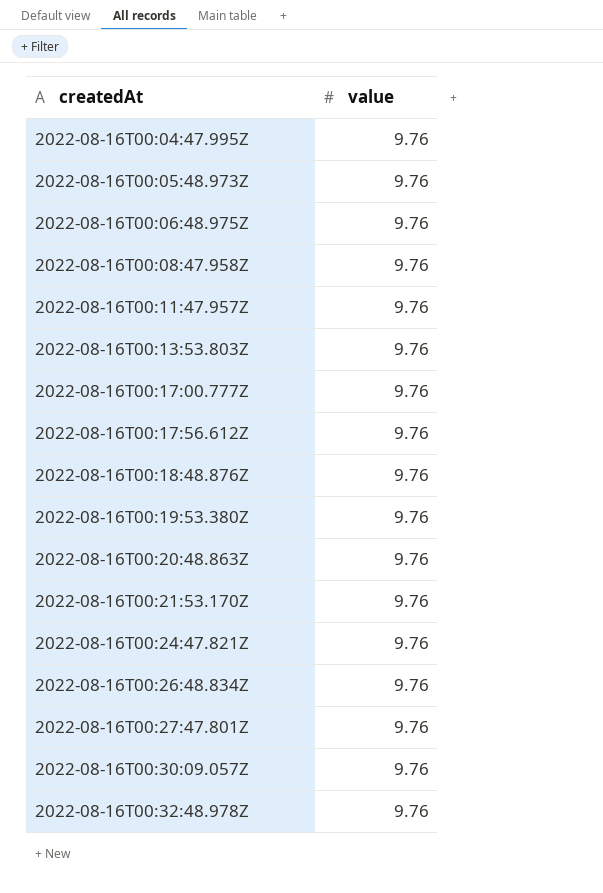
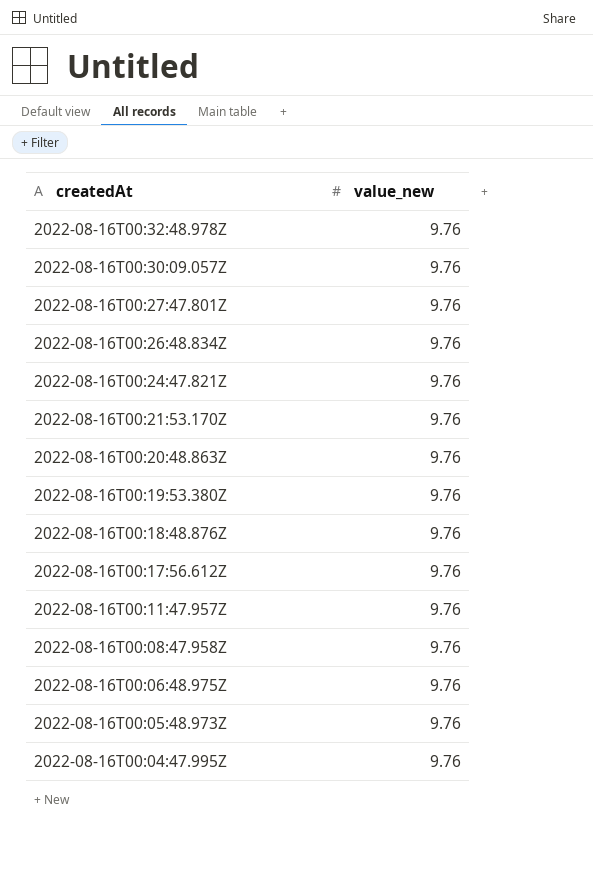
row order: createdAt ascending -> createdAt descending
column name: value -> value_new
row 2022-08-16T00:13:53.803Z: 9.76 -> none
row 2022-08-16T00:17:00.777Z: 9.76 -> none

